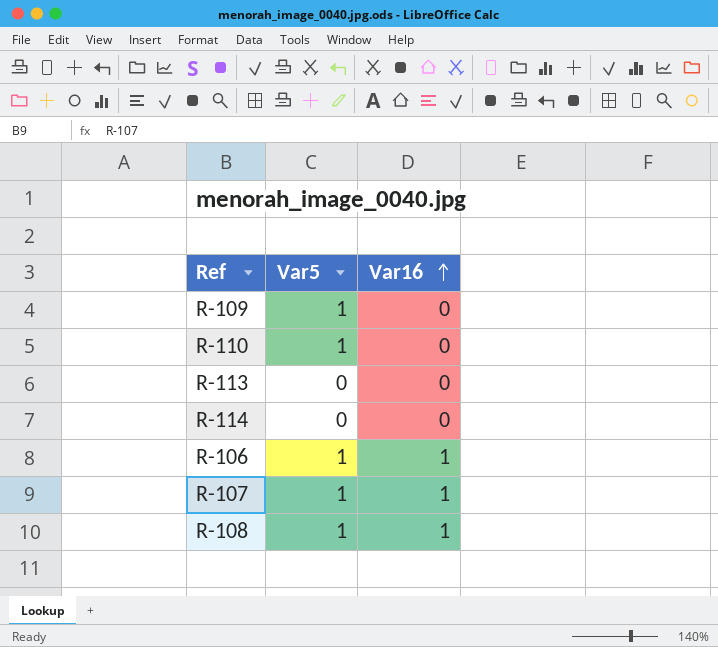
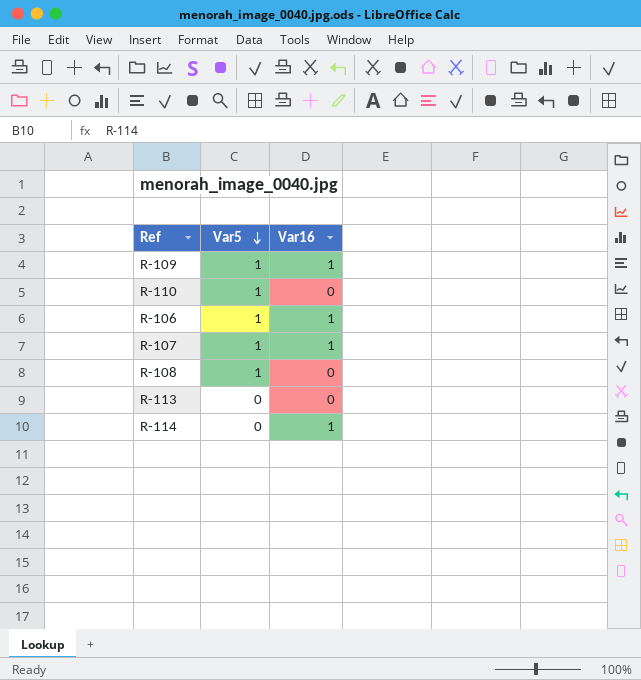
row order: Var16 ascending -> Var5 descending
R-109 | Var16: 0 -> 1
R-108 | Var16: 1 -> 0
R-114 | Var16: 0 -> 1

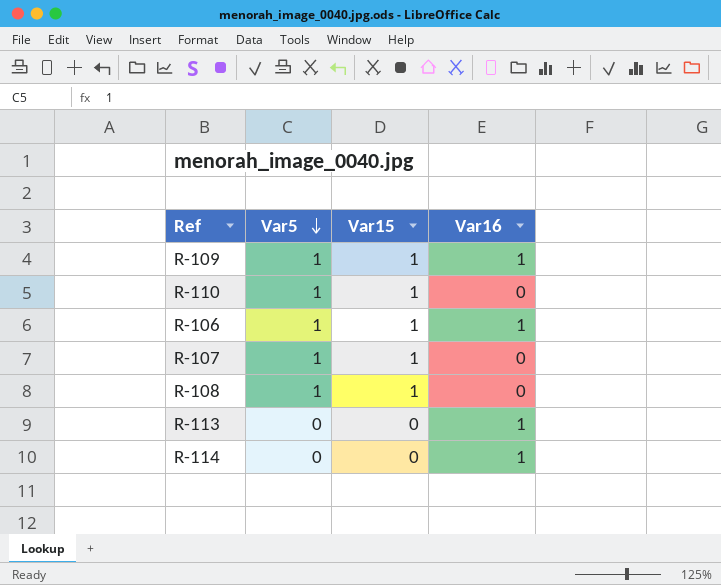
column Var15 | position: none -> 3
R-107 | Var16: 1 -> 0
R-113 | Var16: 0 -> 1

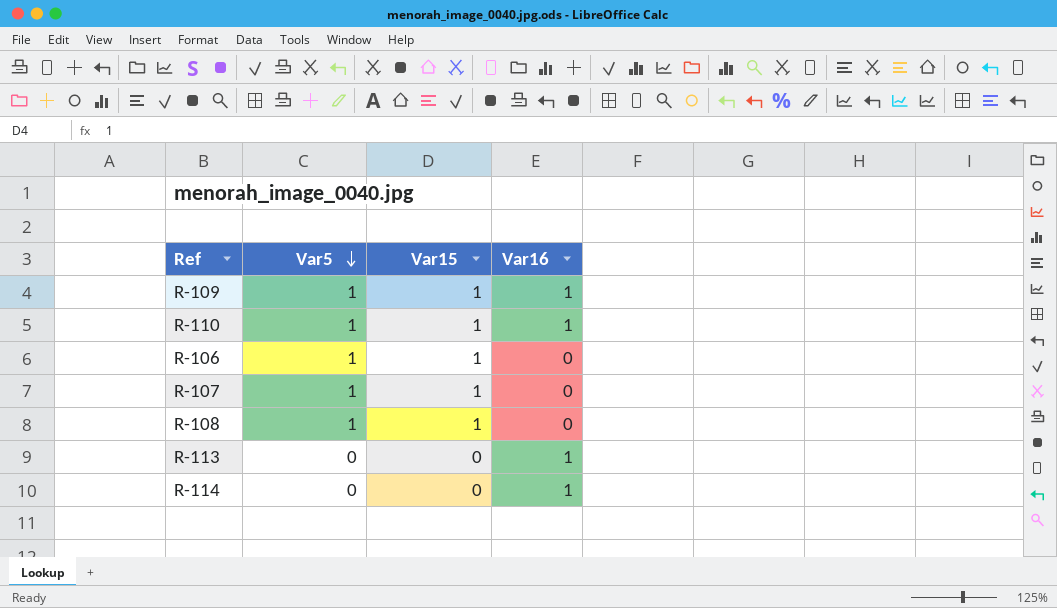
R-110 | Var16: 0 -> 1
R-106 | Var16: 1 -> 0

